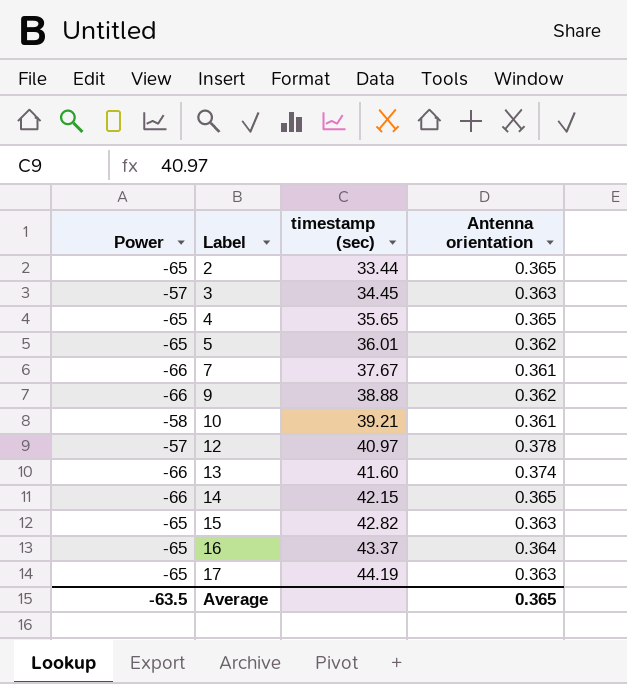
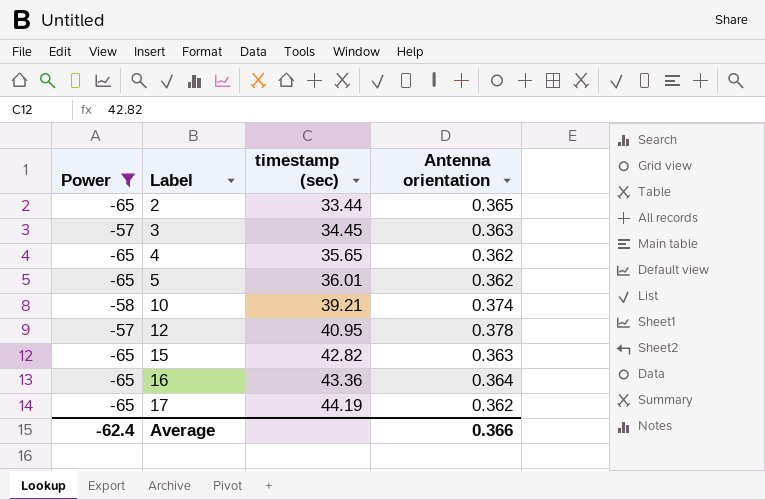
filter: none -> Power != -66
4 | Antenna orientation: 0.365 -> 0.362
10 | Antenna orientation: 0.361 -> 0.374
12 | timestamp (sec): 40.97 -> 40.95
16 | timestamp (sec): 43.37 -> 43.36
17 | Antenna orientation: 0.363 -> 0.362
Average | Power: -63.5 -> -62.4
Average | Antenna orientation: 0.365 -> 0.366

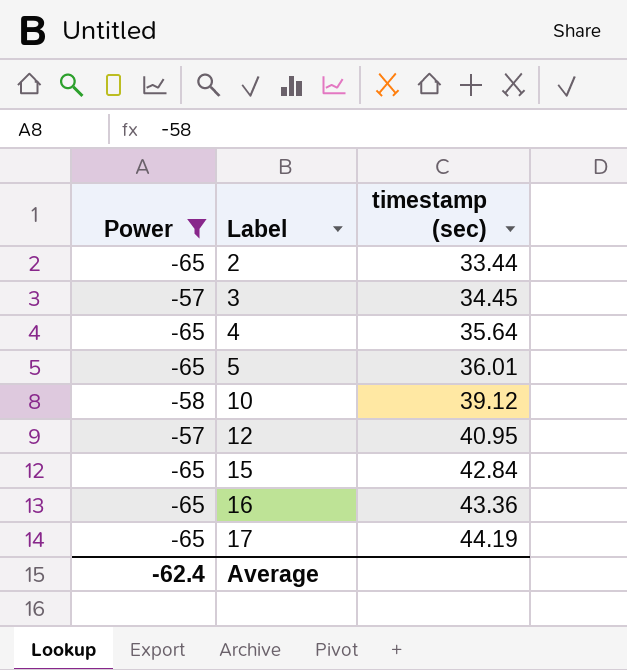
column Antenna orientation | position: 4 -> none
4 | timestamp (sec): 35.65 -> 35.64
10 | timestamp (sec): 39.21 -> 39.12
15 | timestamp (sec): 42.82 -> 42.84

